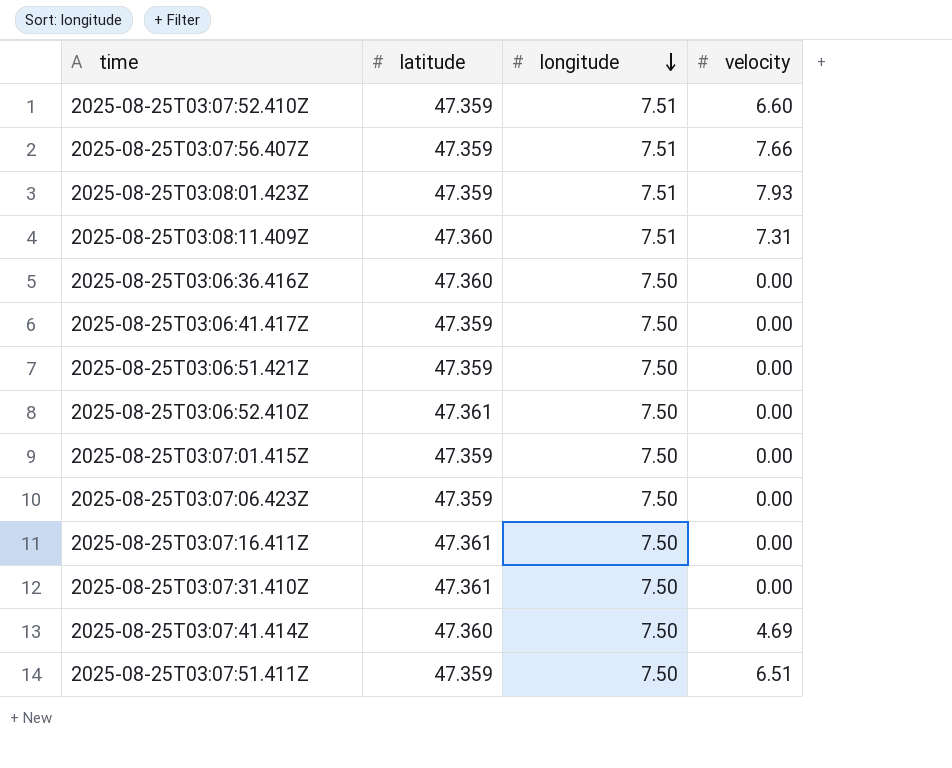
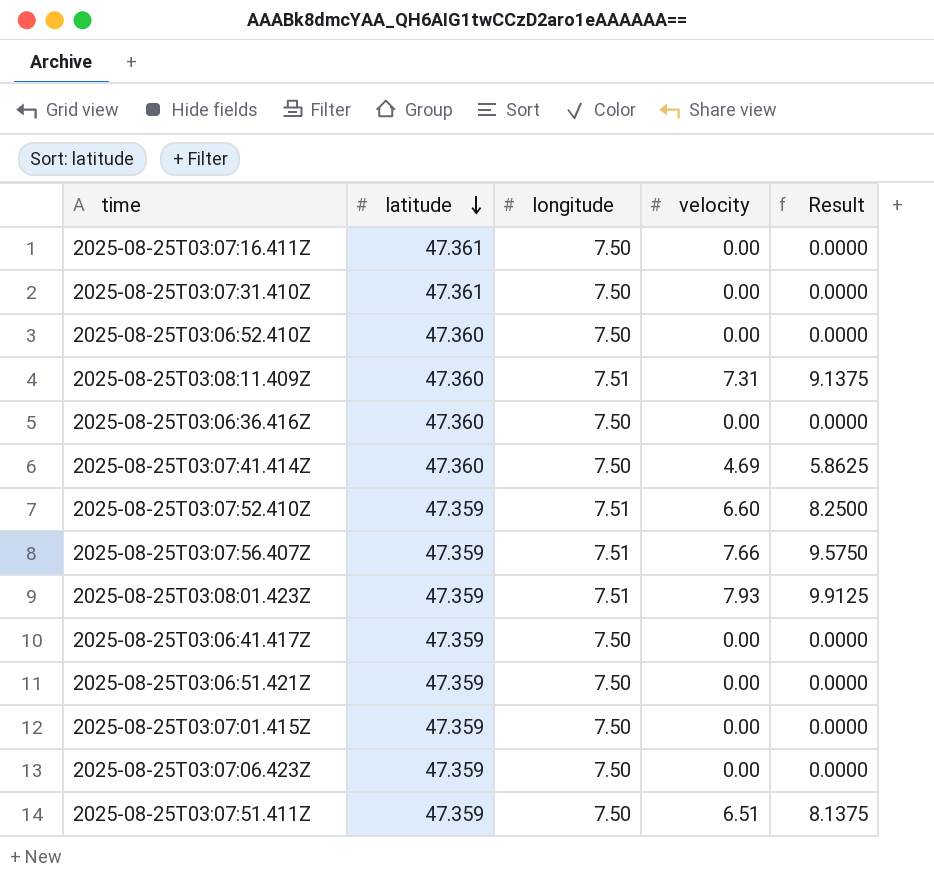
row order: longitude descending -> latitude descending
column Result | formula: none -> [velocity] * 1.25
2025-08-25T03:06:52.410Z | latitude: 47.361 -> 47.360

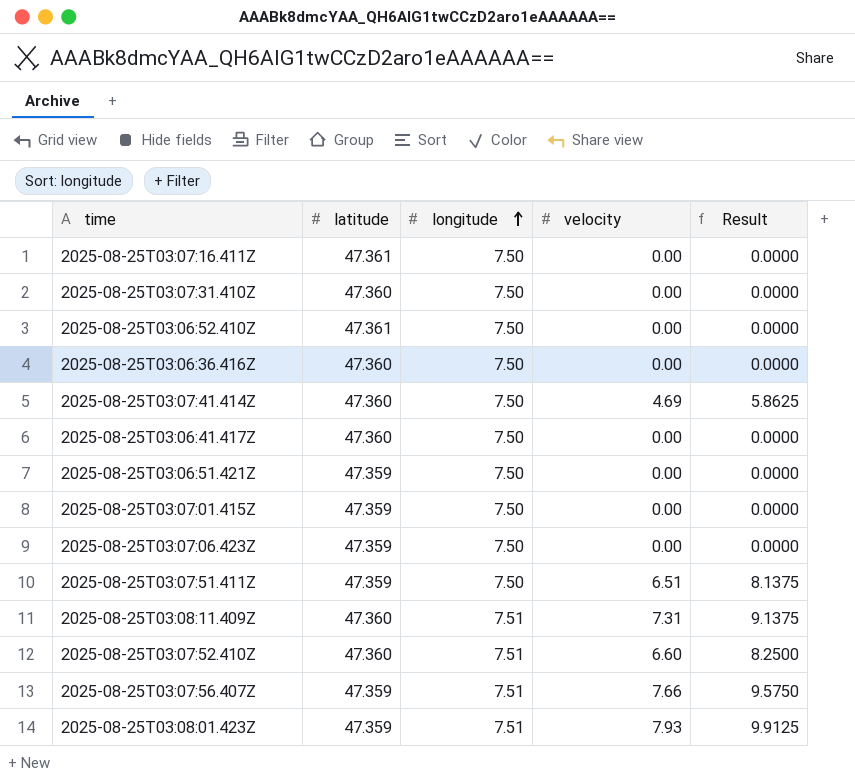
row order: latitude descending -> longitude ascending
2025-08-25T03:07:31.410Z | latitude: 47.361 -> 47.360
2025-08-25T03:06:52.410Z | latitude: 47.360 -> 47.361
2025-08-25T03:06:41.417Z | latitude: 47.359 -> 47.360
2025-08-25T03:07:52.410Z | latitude: 47.359 -> 47.360

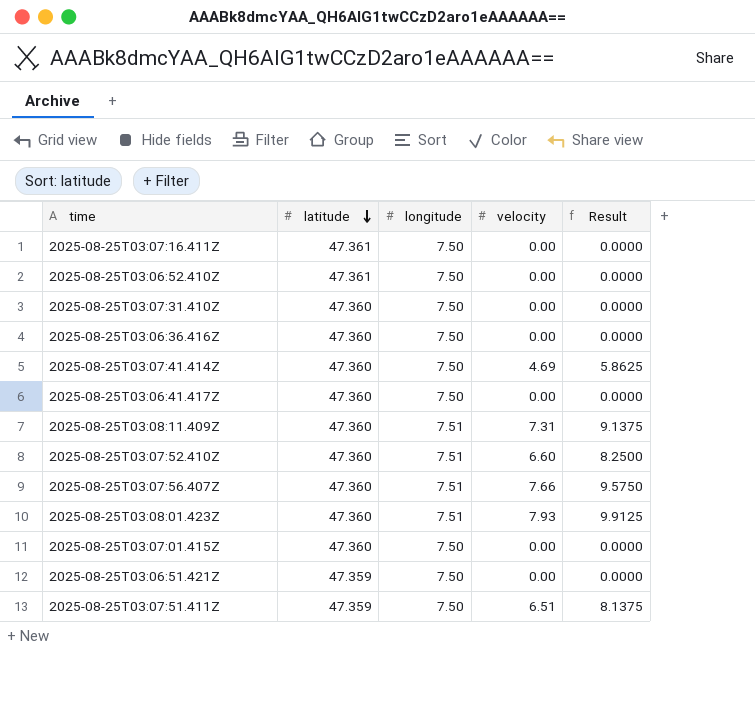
row order: longitude ascending -> latitude descending
row 2025-08-25T03:07:06.423Z: 47.359 | 7.50 | 0.00 | 0.0000 -> none
2025-08-25T03:07:56.407Z | latitude: 47.359 -> 47.360
2025-08-25T03:08:01.423Z | latitude: 47.359 -> 47.360
2025-08-25T03:07:01.415Z | latitude: 47.359 -> 47.360

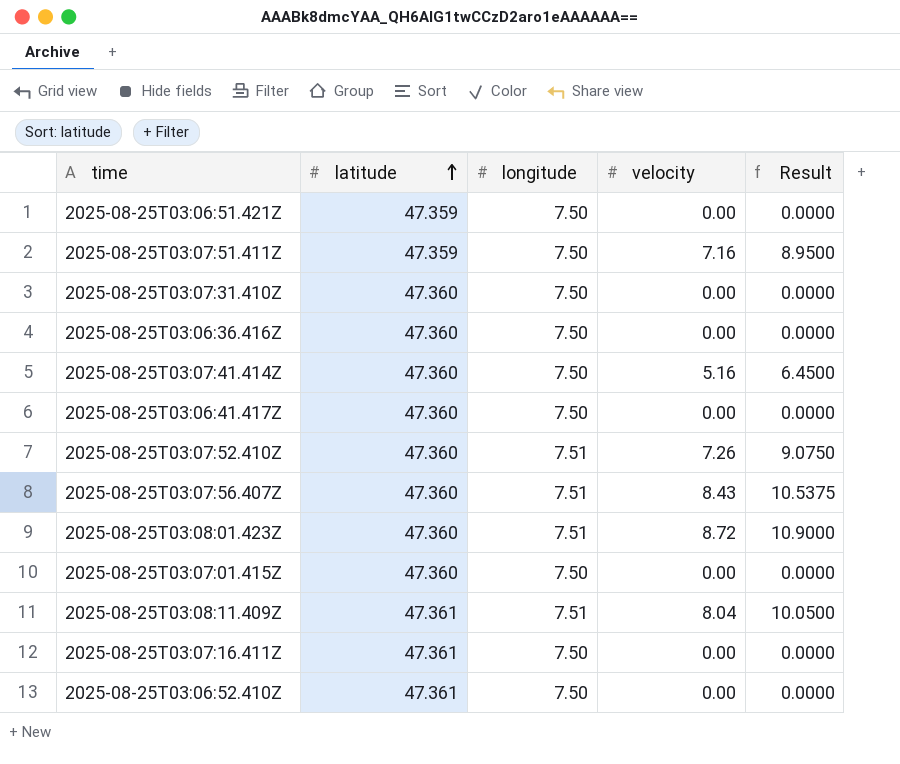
row order: latitude descending -> latitude ascending
2025-08-25T03:07:51.411Z | velocity: 6.51 -> 7.16
2025-08-25T03:07:51.411Z | Result: 8.1375 -> 8.9500
2025-08-25T03:07:41.414Z | velocity: 4.69 -> 5.16
2025-08-25T03:07:41.414Z | Result: 5.8625 -> 6.4500
2025-08-25T03:07:52.410Z | velocity: 6.60 -> 7.26
2025-08-25T03:07:52.410Z | Result: 8.2500 -> 9.0750
2025-08-25T03:07:56.407Z | velocity: 7.66 -> 8.43
2025-08-25T03:07:56.407Z | Result: 9.5750 -> 10.5375
2025-08-25T03:08:01.423Z | velocity: 7.93 -> 8.72
2025-08-25T03:08:01.423Z | Result: 9.9125 -> 10.9000
2025-08-25T03:08:11.409Z | latitude: 47.360 -> 47.361
2025-08-25T03:08:11.409Z | velocity: 7.31 -> 8.04
2025-08-25T03:08:11.409Z | Result: 9.1375 -> 10.0500

